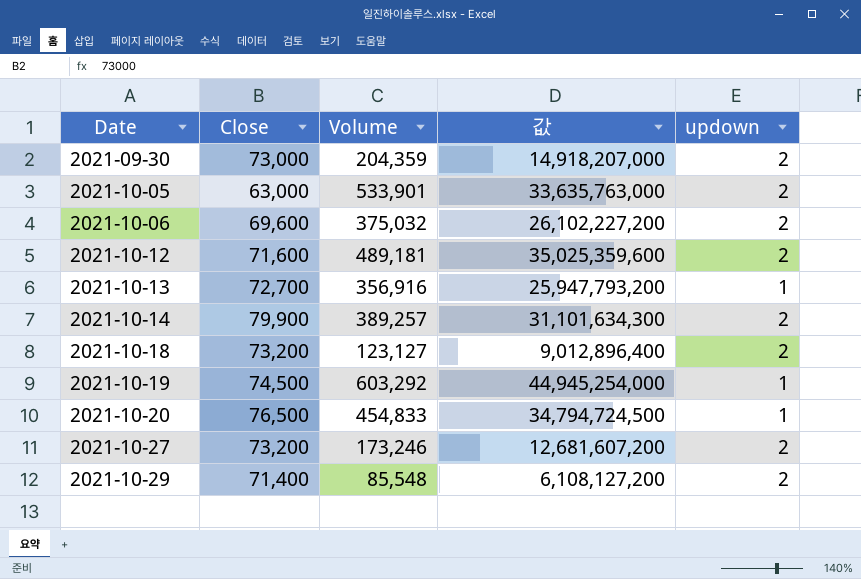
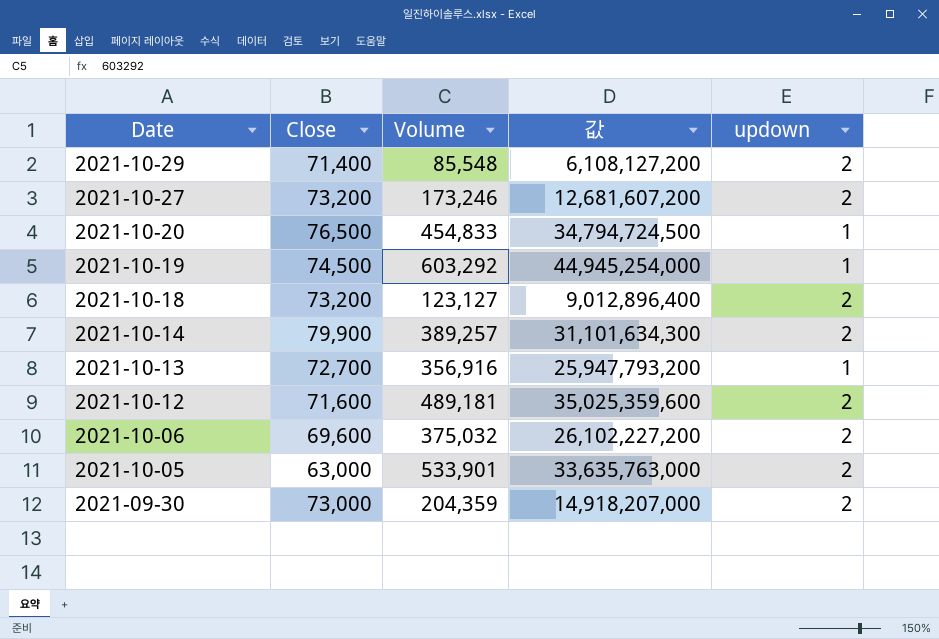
row order: Date ascending -> Date descending

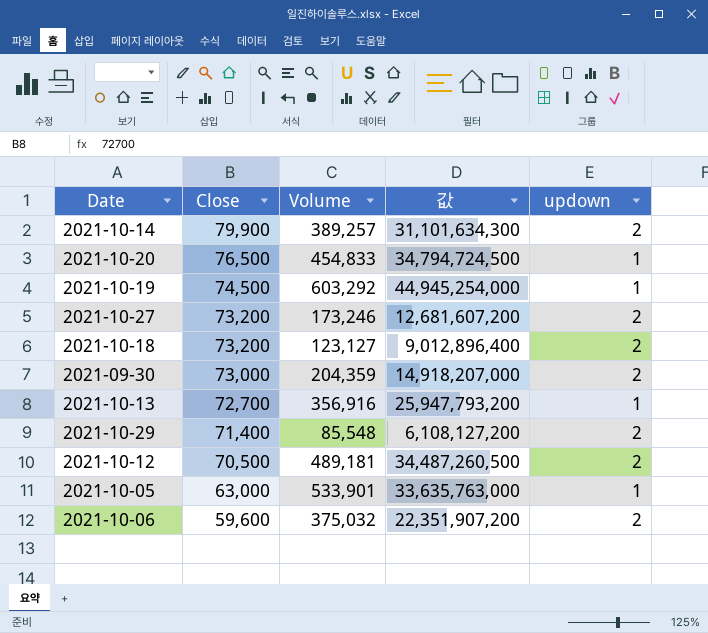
row order: Date descending -> Close descending
2021-10-12 | Close: 71,600 -> 70,500
2021-10-12 | 값: 35,025,359,600 -> 34,487,260,500
2021-10-05 | updown: 2 -> 1
2021-10-06 | Close: 69,600 -> 59,600
2021-10-06 | 값: 26,102,227,200 -> 22,351,907,200

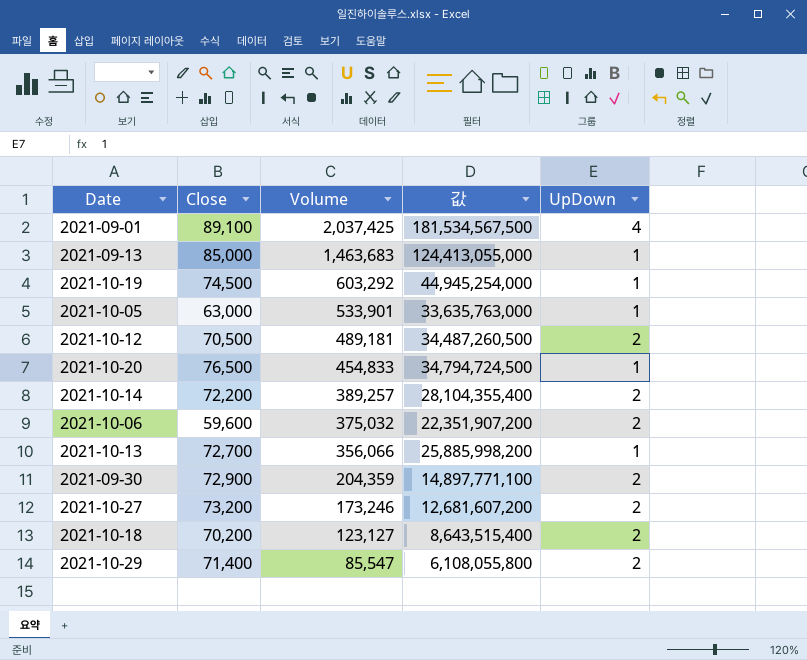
row order: Close descending -> Volume descending
column name: updown -> UpDown
row 2021-09-01: none -> 89,100 | 2,037,425 | 181,534,567,500 | 4
row 2021-09-13: none -> 85,000 | 1,463,683 | 124,413,055,000 | 1
2021-10-14 | Close: 79,900 -> 72,200
2021-10-14 | 값: 31,101,634,300 -> 28,104,355,400
2021-10-13 | Volume: 356,916 -> 356,066
2021-10-13 | 값: 25,947,793,200 -> 25,885,998,200
2021-09-30 | Close: 73,000 -> 72,900
2021-09-30 | 값: 14,918,207,000 -> 14,897,771,100
2021-10-18 | Close: 73,200 -> 70,200
2021-10-18 | 값: 9,012,896,400 -> 8,643,515,400
2021-10-29 | Volume: 85,548 -> 85,547
2021-10-29 | 값: 6,108,127,200 -> 6,108,055,800

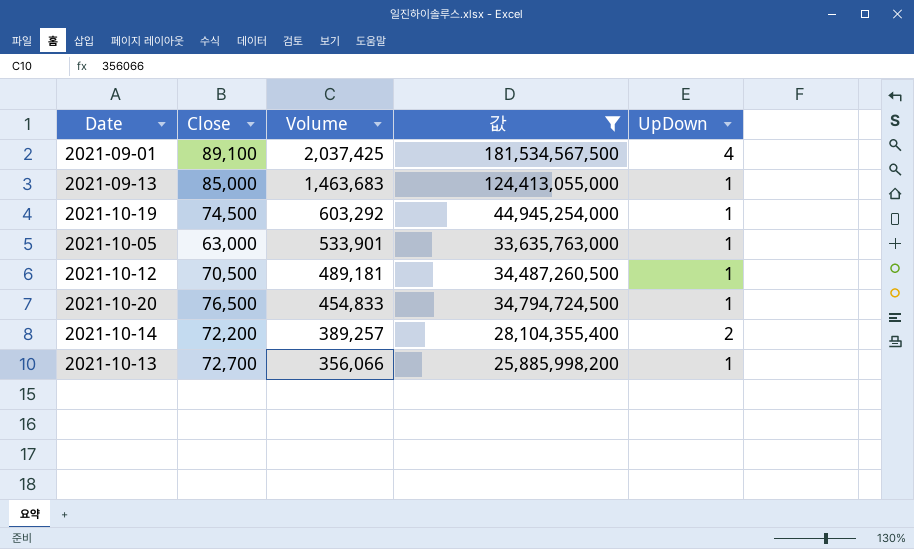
filter: none -> 값 >= 25,885,998,200
2021-10-12 | UpDown: 2 -> 1

